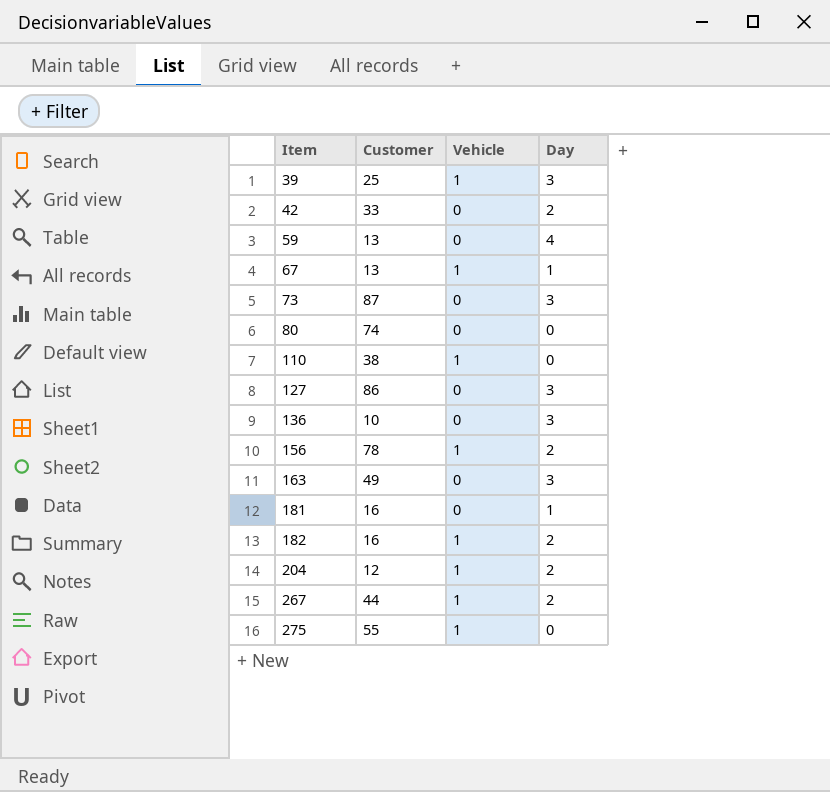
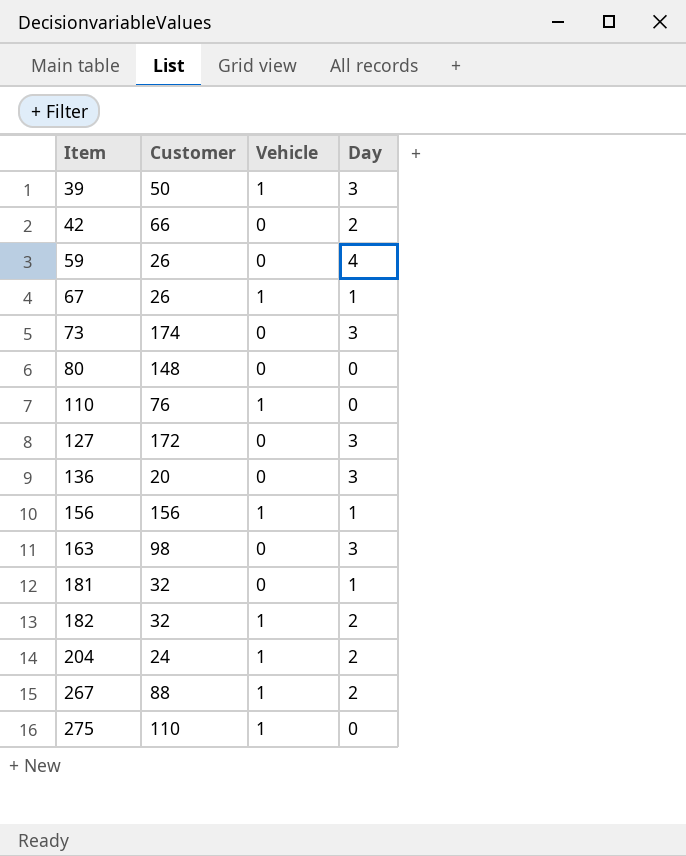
39 | Customer: 25 -> 50
42 | Customer: 33 -> 66
59 | Customer: 13 -> 26
67 | Customer: 13 -> 26
73 | Customer: 87 -> 174
80 | Customer: 74 -> 148
110 | Customer: 38 -> 76
127 | Customer: 86 -> 172
136 | Customer: 10 -> 20
156 | Customer: 78 -> 156
156 | Day: 2 -> 1
163 | Customer: 49 -> 98
181 | Customer: 16 -> 32
182 | Customer: 16 -> 32
204 | Customer: 12 -> 24
267 | Customer: 44 -> 88
275 | Customer: 55 -> 110

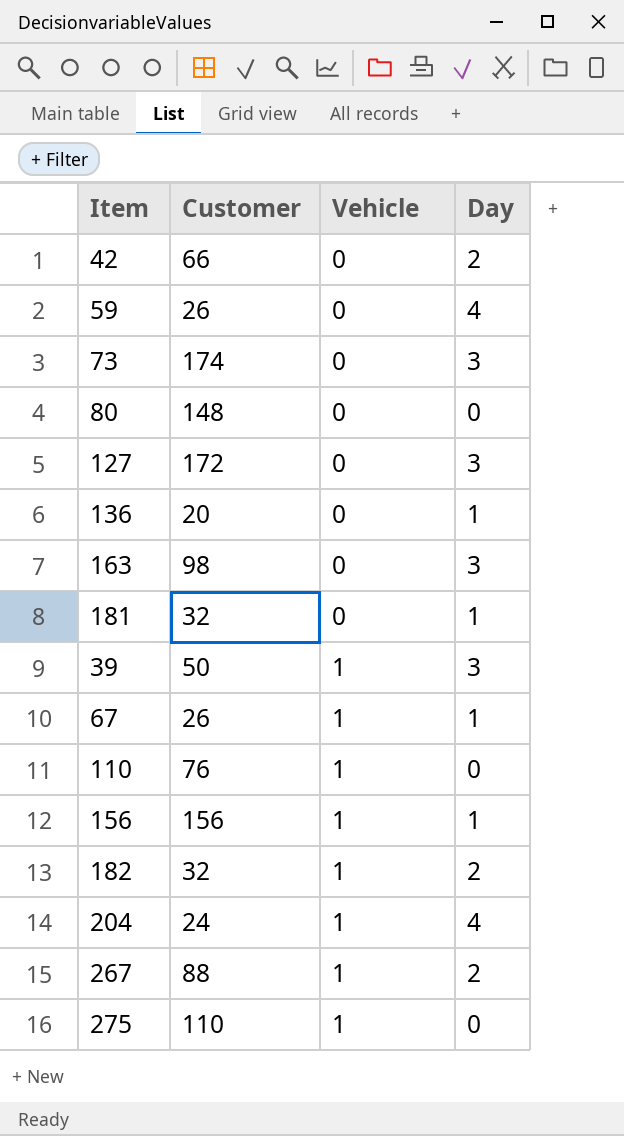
row order: Item ascending -> Vehicle ascending
136 | Day: 3 -> 1
204 | Day: 2 -> 4

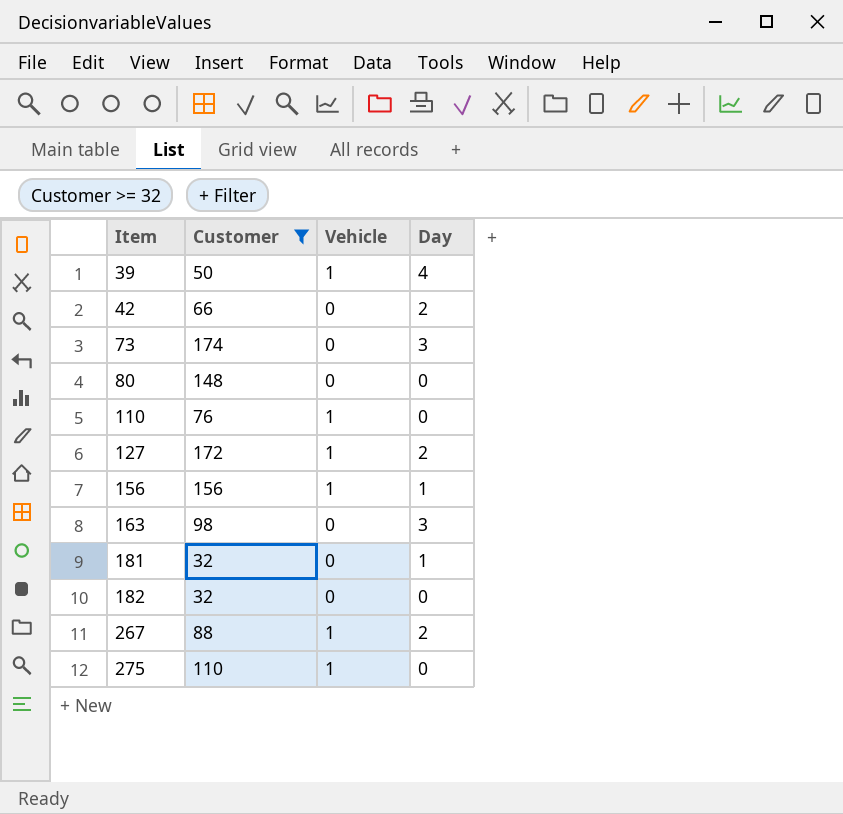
filter: none -> Customer >= 32
row order: Vehicle ascending -> Item ascending
39 | Day: 3 -> 4
127 | Vehicle: 0 -> 1
127 | Day: 3 -> 2
182 | Vehicle: 1 -> 0
182 | Day: 2 -> 0

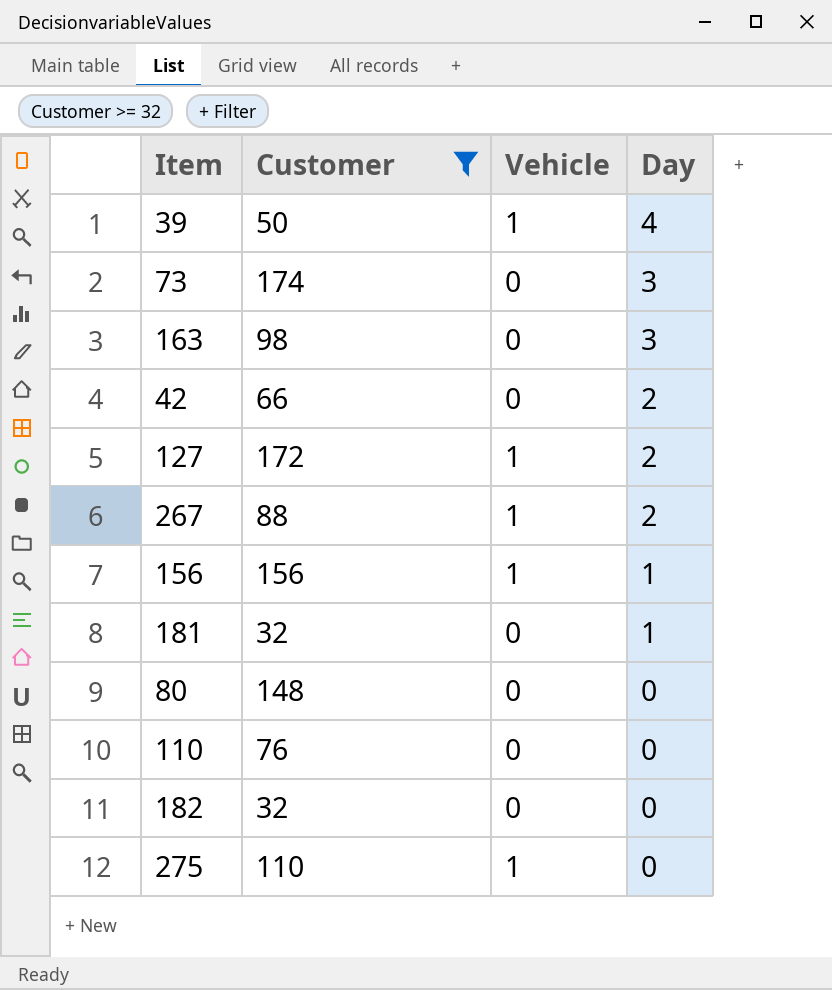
row order: Item ascending -> Day descending
110 | Vehicle: 1 -> 0

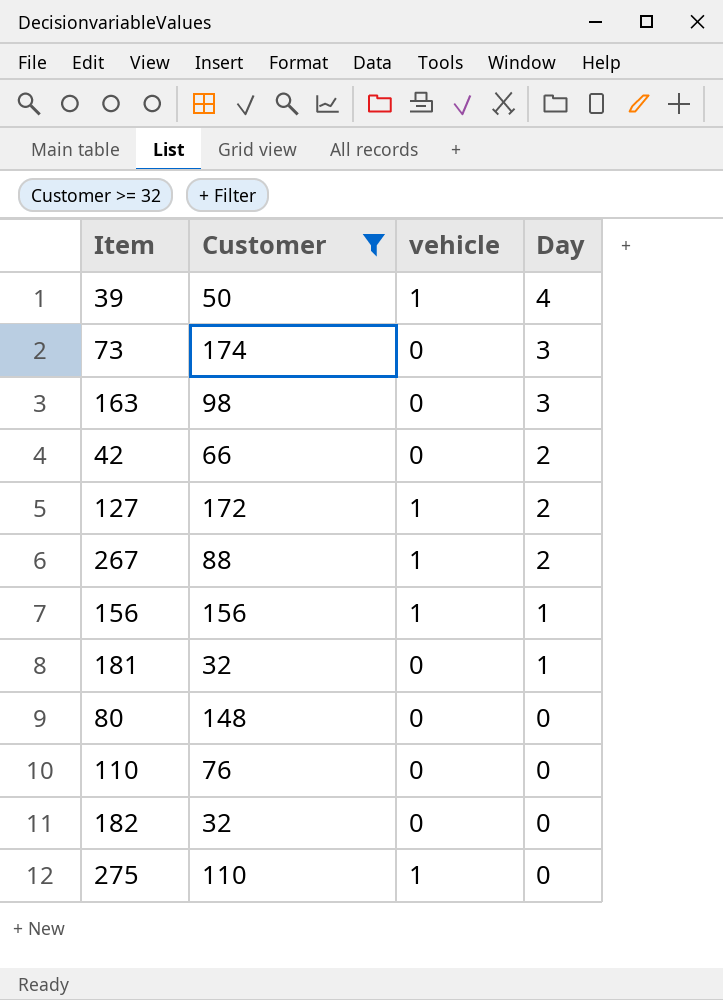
column name: Vehicle -> vehicle

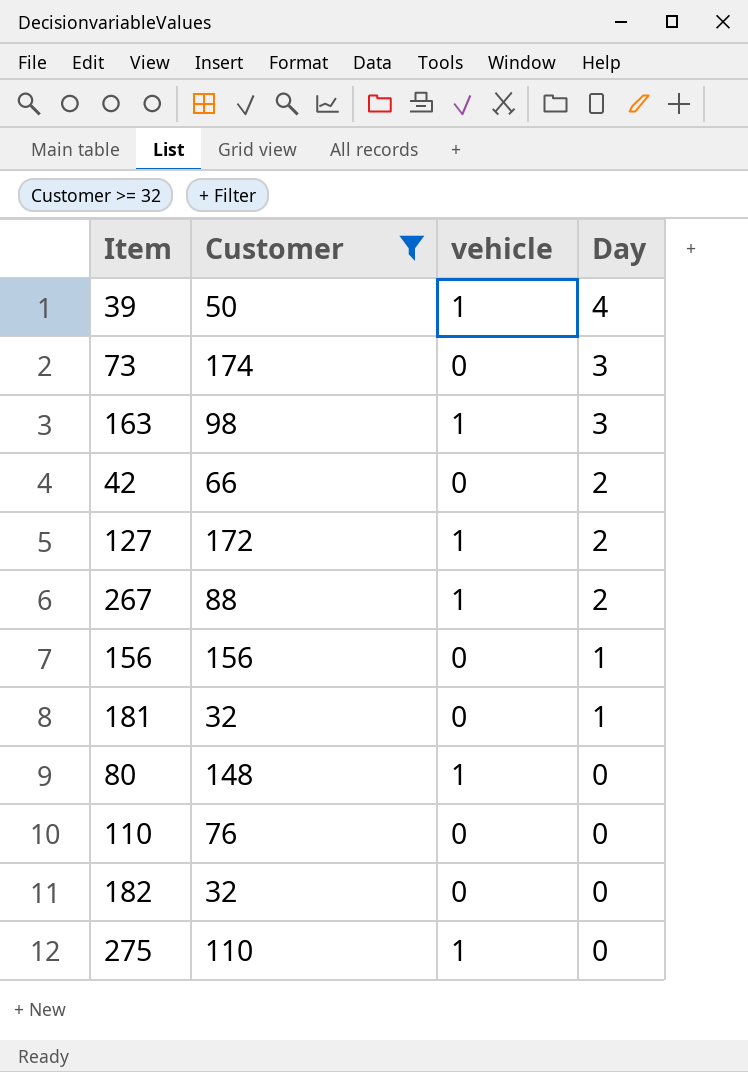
163 | vehicle: 0 -> 1
156 | vehicle: 1 -> 0
80 | vehicle: 0 -> 1

